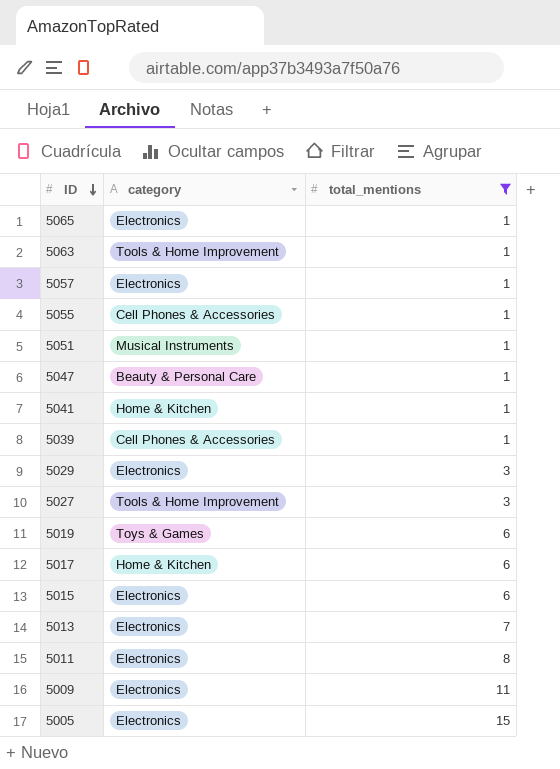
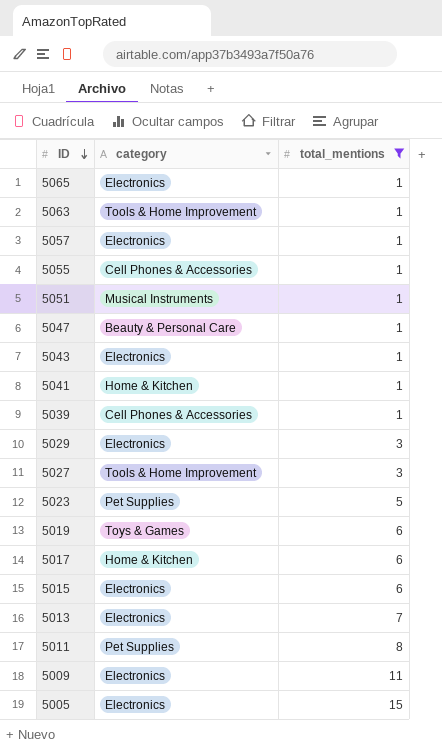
row 5043: none -> Electronics | 1
row 5023: none -> Pet Supplies | 5
5011 | category: Electronics -> Pet Supplies

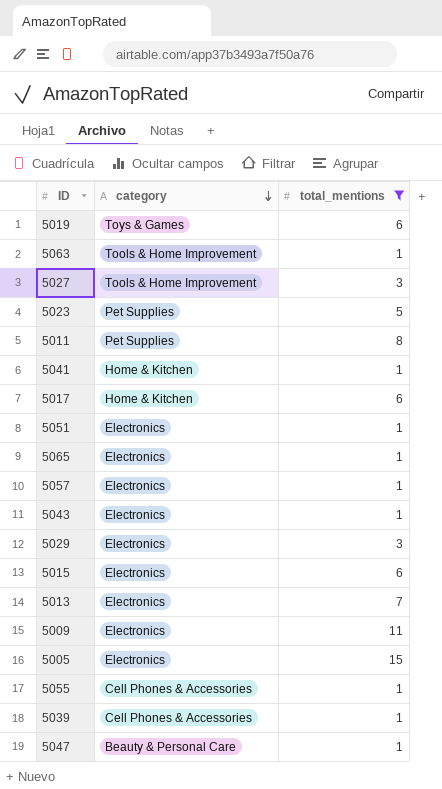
row order: ID descending -> category descending
5051 | category: Musical Instruments -> Electronics

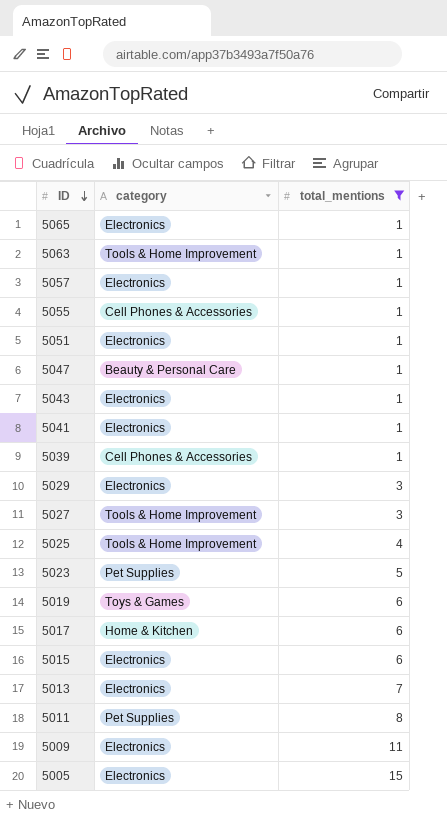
row order: category descending -> ID descending
5041 | category: Home & Kitchen -> Electronics
row 5025: none -> Tools & Home Improvement | 4

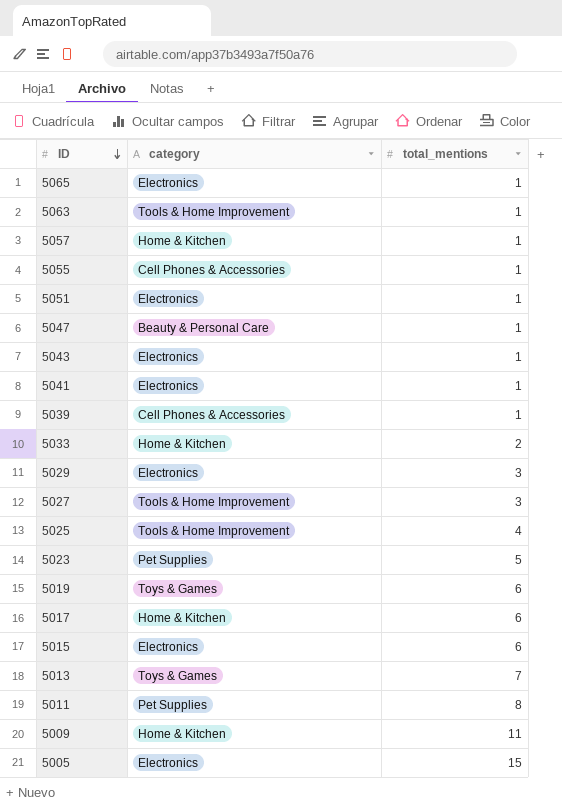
filter: total_mentions != 2 -> none
5057 | category: Electronics -> Home & Kitchen
5013 | category: Electronics -> Toys & Games
5009 | category: Electronics -> Home & Kitchen

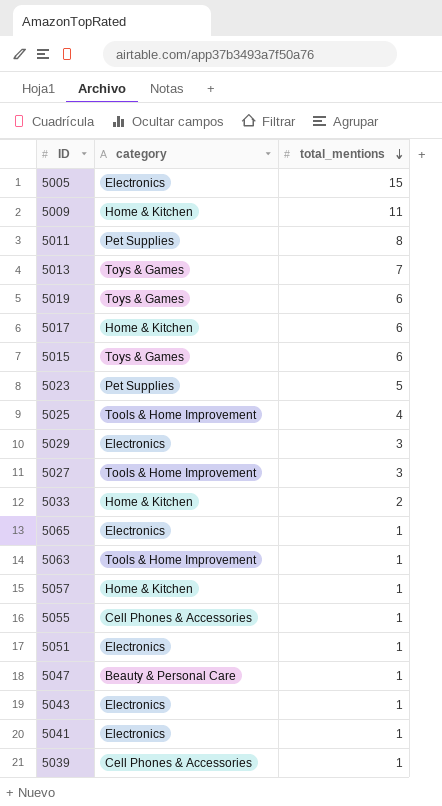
row order: ID descending -> total_mentions descending
5015 | category: Electronics -> Toys & Games

